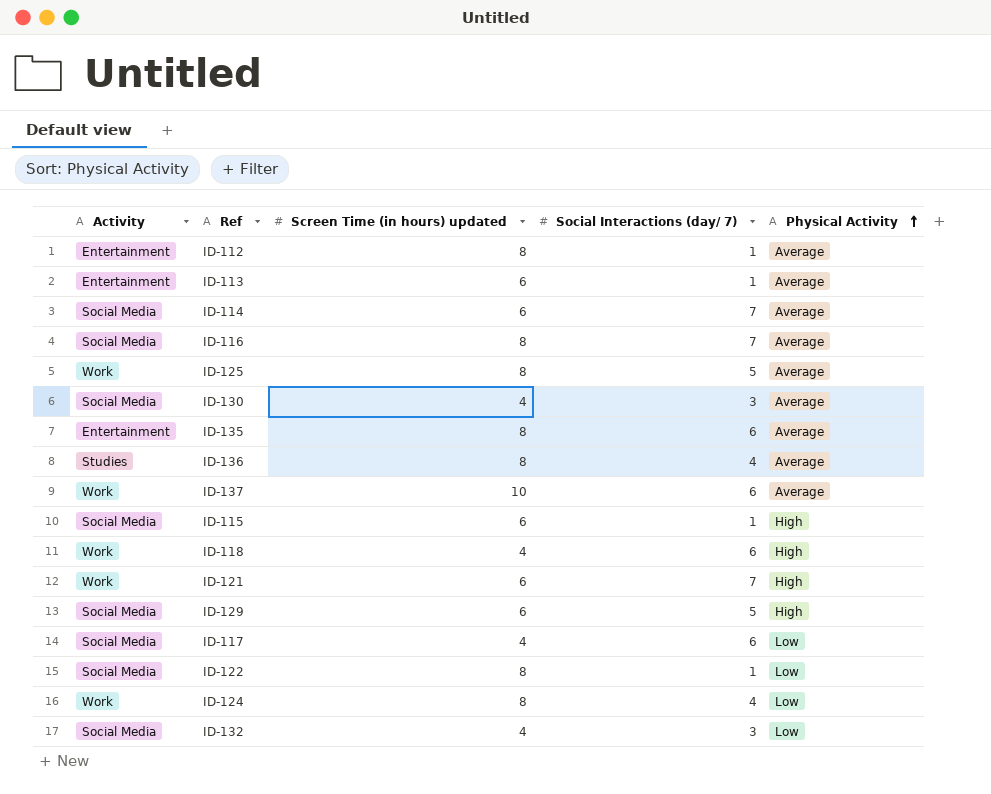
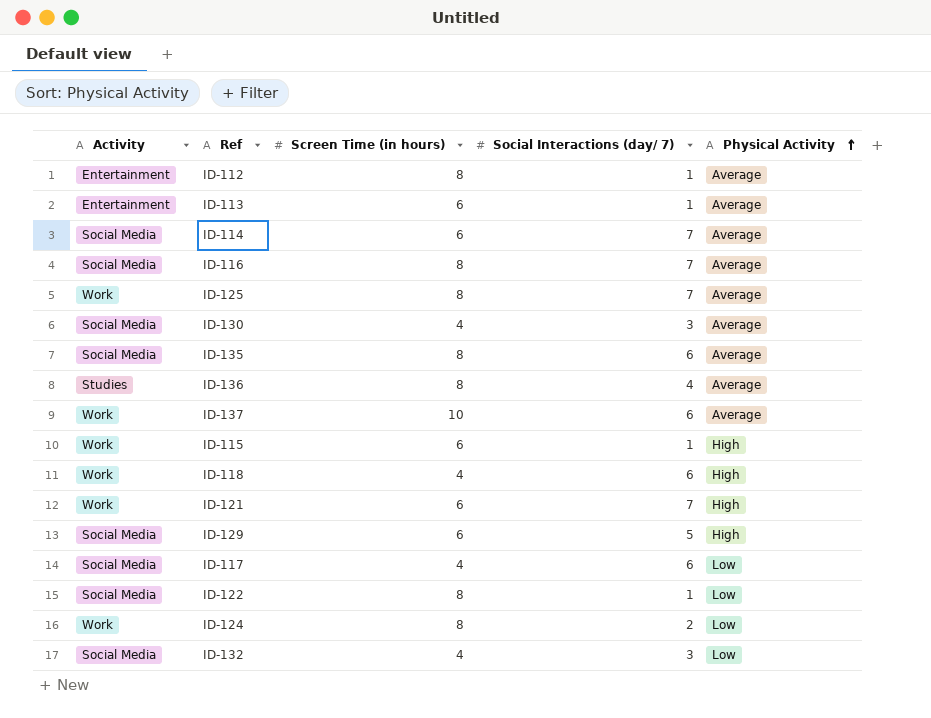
column name: Screen Time (in hours) updated -> Screen Time (in hours)
ID-125 | Social Interactions (day/ 7): 5 -> 7
ID-135 | Activity: Entertainment -> Social Media
ID-115 | Activity: Social Media -> Work
ID-124 | Social Interactions (day/ 7): 4 -> 2

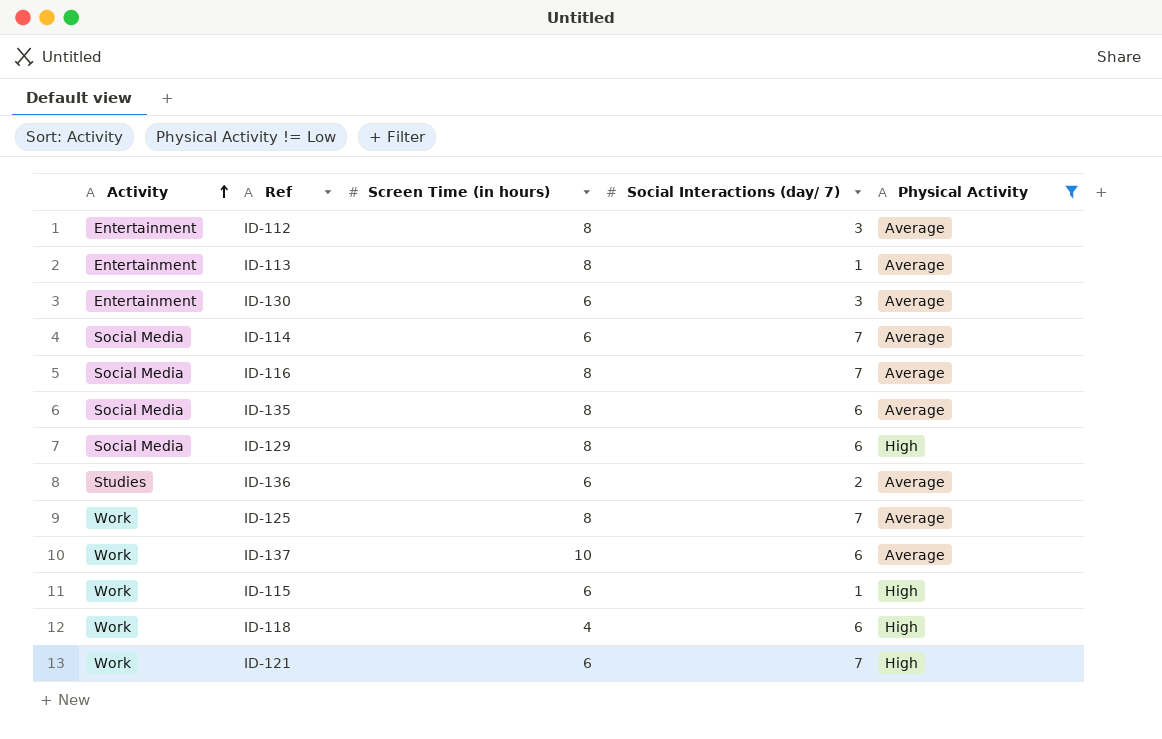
filter: none -> Physical Activity != Low
row order: Physical Activity ascending -> Activity ascending
ID-112 | Social Interactions (day/ 7): 1 -> 3
ID-113 | Screen Time (in hours): 6 -> 8
ID-130 | Activity: Social Media -> Entertainment
ID-130 | Screen Time (in hours): 4 -> 6
ID-129 | Screen Time (in hours): 6 -> 8
ID-129 | Social Interactions (day/ 7): 5 -> 6
ID-136 | Screen Time (in hours): 8 -> 6
ID-136 | Social Interactions (day/ 7): 4 -> 2

